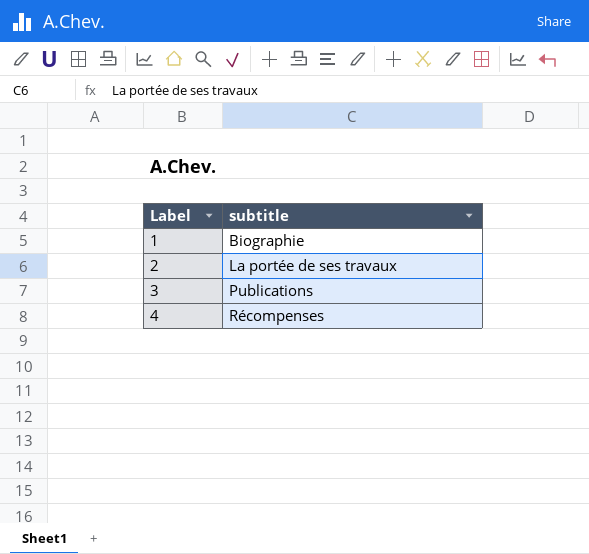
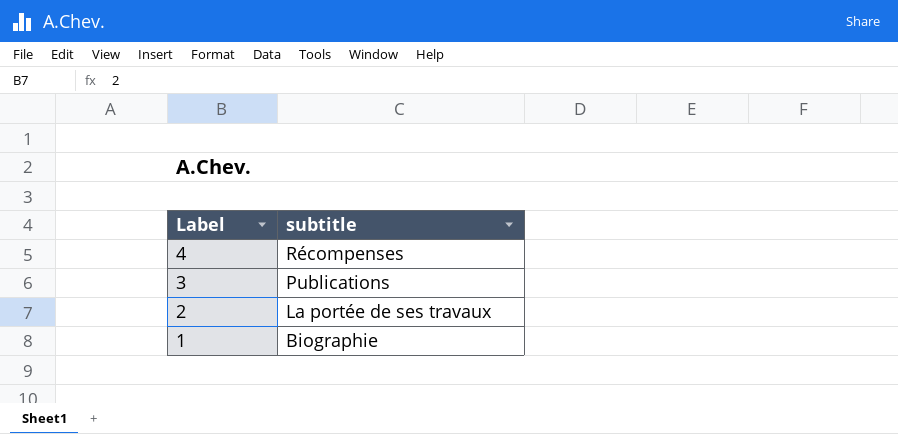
row order: Label ascending -> Label descending

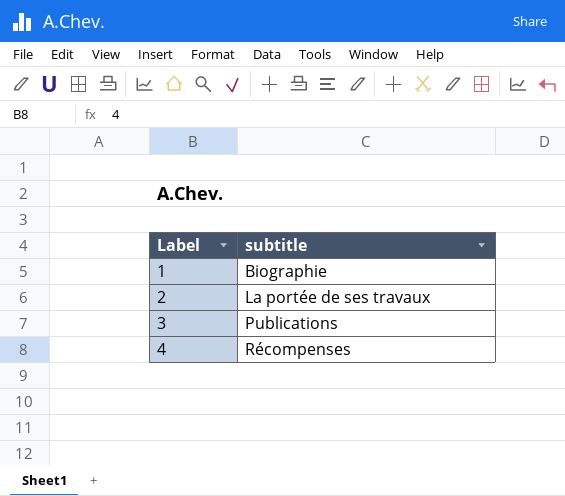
row order: Label descending -> Label ascending

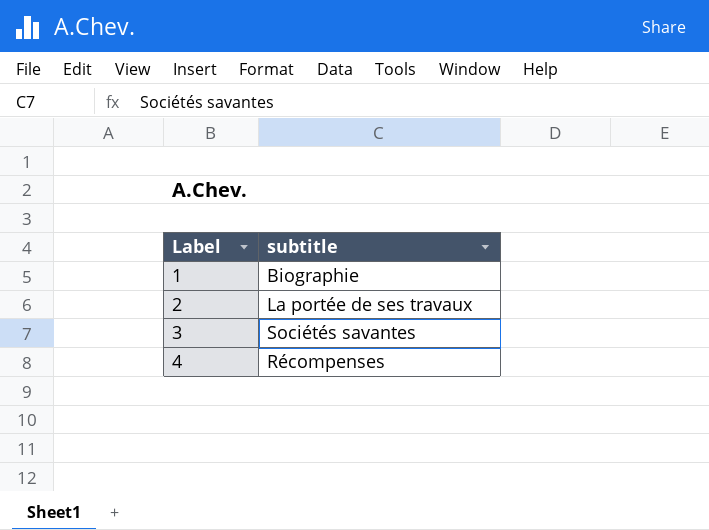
3 | subtitle: Publications -> Sociétés savantes

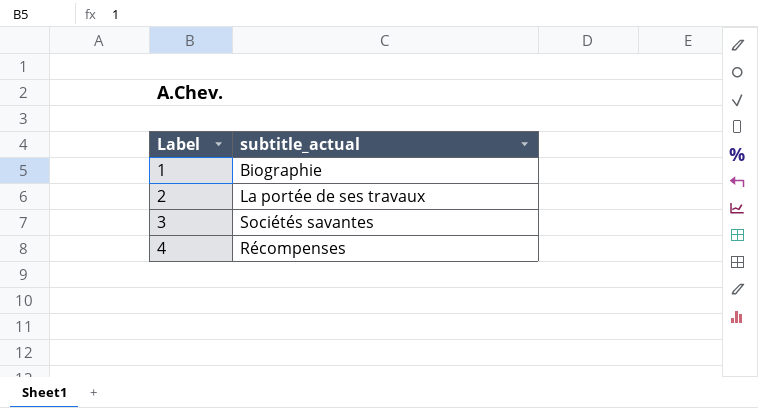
column name: subtitle -> subtitle_actual

